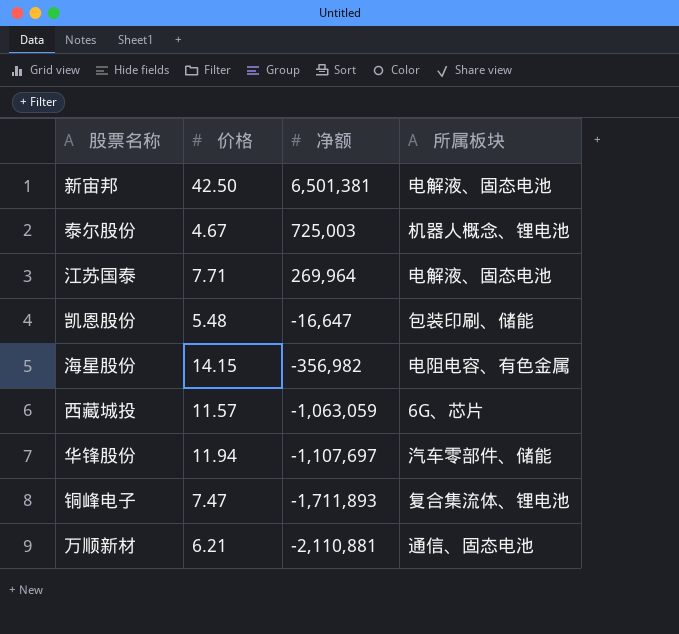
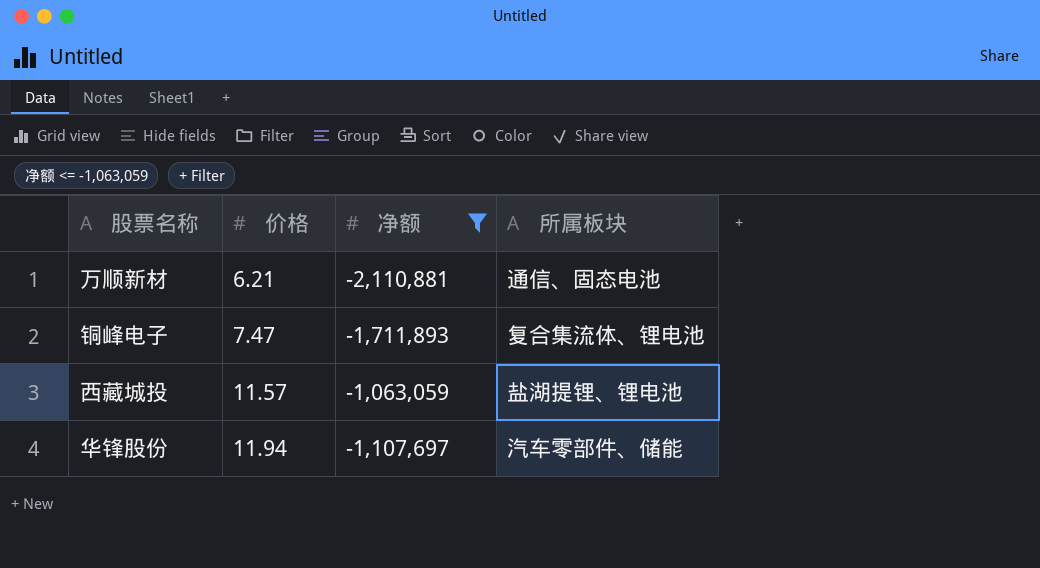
filter: none -> 净额 <= -1,063,059
row order: 净额 descending -> 价格 ascending
西藏城投 | 所属板块: 6G、芯片 -> 盐湖提锂、锂电池

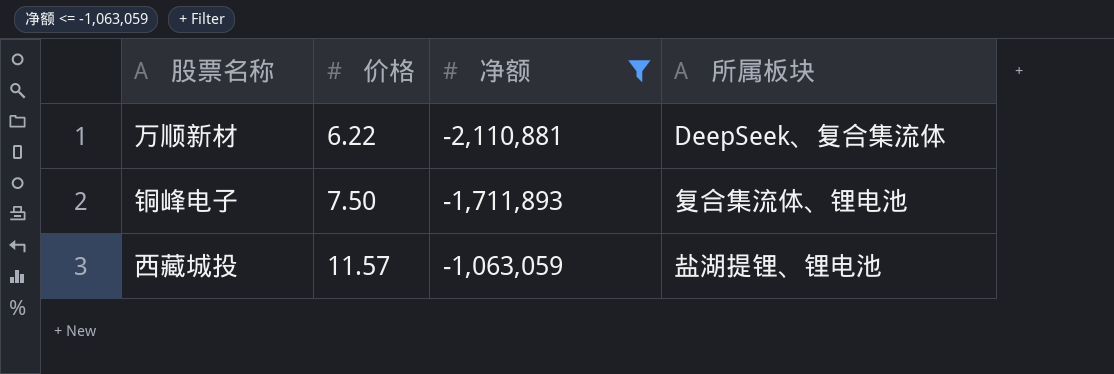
row 华锋股份: 11.94 | -1,107,697 | 汽车零部件、储能 -> none
万顺新材 | 价格: 6.21 -> 6.22
万顺新材 | 所属板块: 通信、固态电池 -> DeepSeek、复合集流体
铜峰电子 | 价格: 7.47 -> 7.50

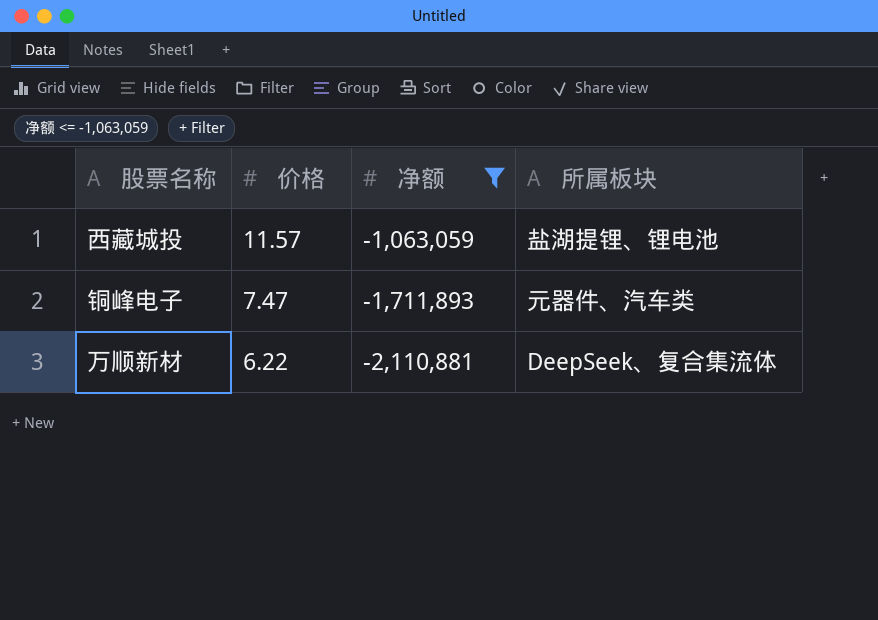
row order: 价格 ascending -> 价格 descending
铜峰电子 | 价格: 7.50 -> 7.47
铜峰电子 | 所属板块: 复合集流体、锂电池 -> 元器件、汽车类

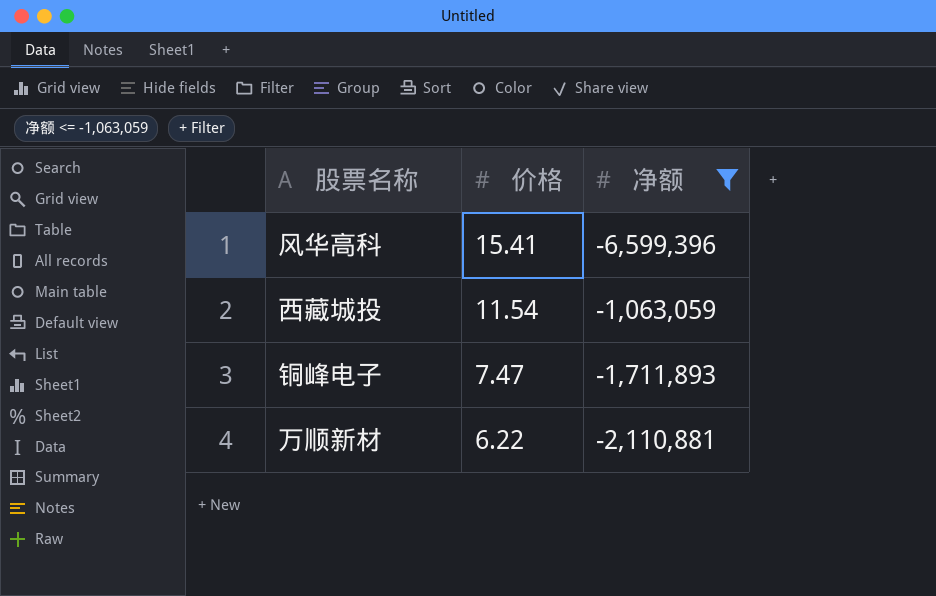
column 所属板块 | position: 4 -> none
row 风华高科: none -> 15.41 | -6,599,396
西藏城投 | 价格: 11.57 -> 11.54

